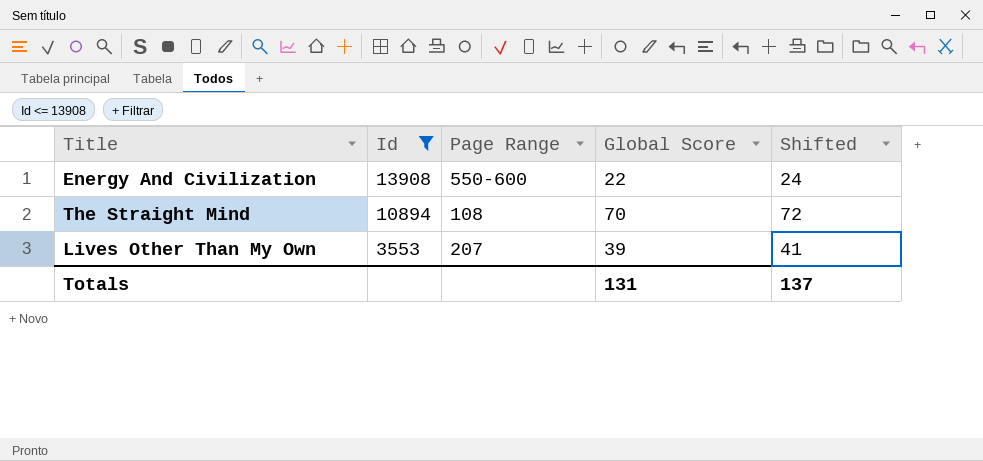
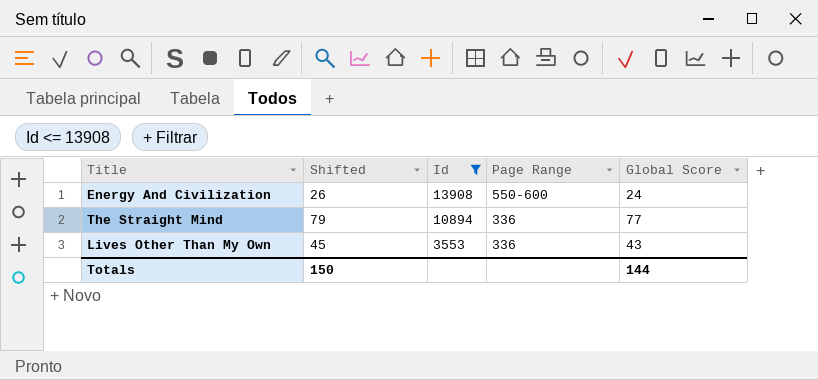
column Shifted | position: 5 -> 2
Energy And Civilization | Shifted: 24 -> 26
Energy And Civilization | Global Score: 22 -> 24
The Straight Mind | Shifted: 72 -> 79
The Straight Mind | Page Range: 108 -> 336
The Straight Mind | Global Score: 70 -> 77
Lives Other Than My Own | Shifted: 41 -> 45
Lives Other Than My Own | Page Range: 207 -> 336
Lives Other Than My Own | Global Score: 39 -> 43
Totals | Shifted: 137 -> 150
Totals | Global Score: 131 -> 144

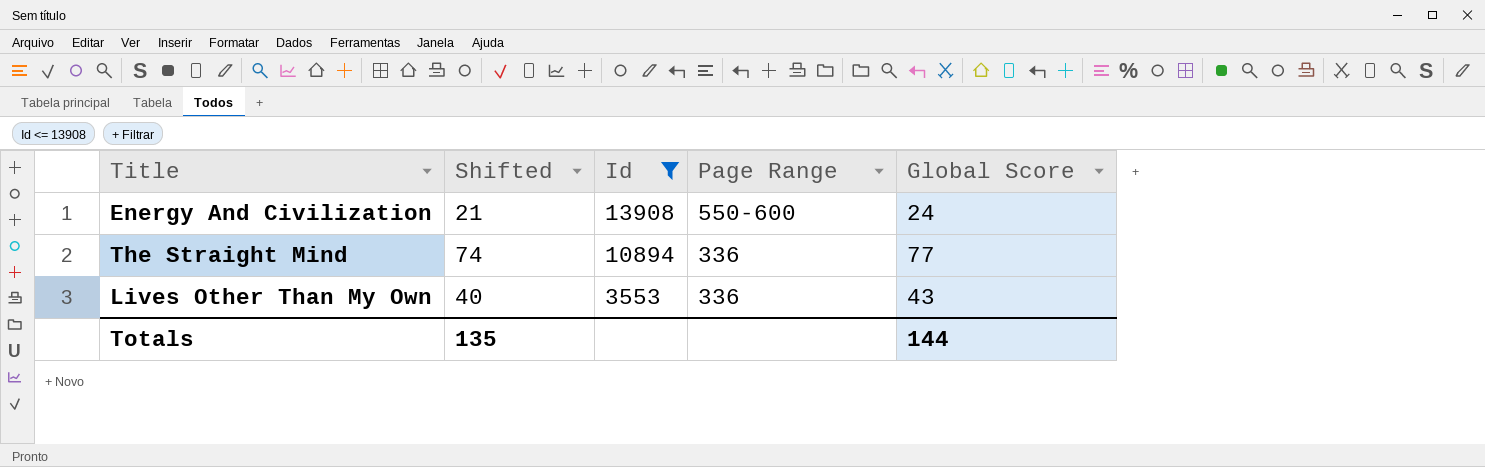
column Shifted | formula: [Global Score] + 2 -> [Global Score] - 3
Totals | Shifted: 150 -> 135

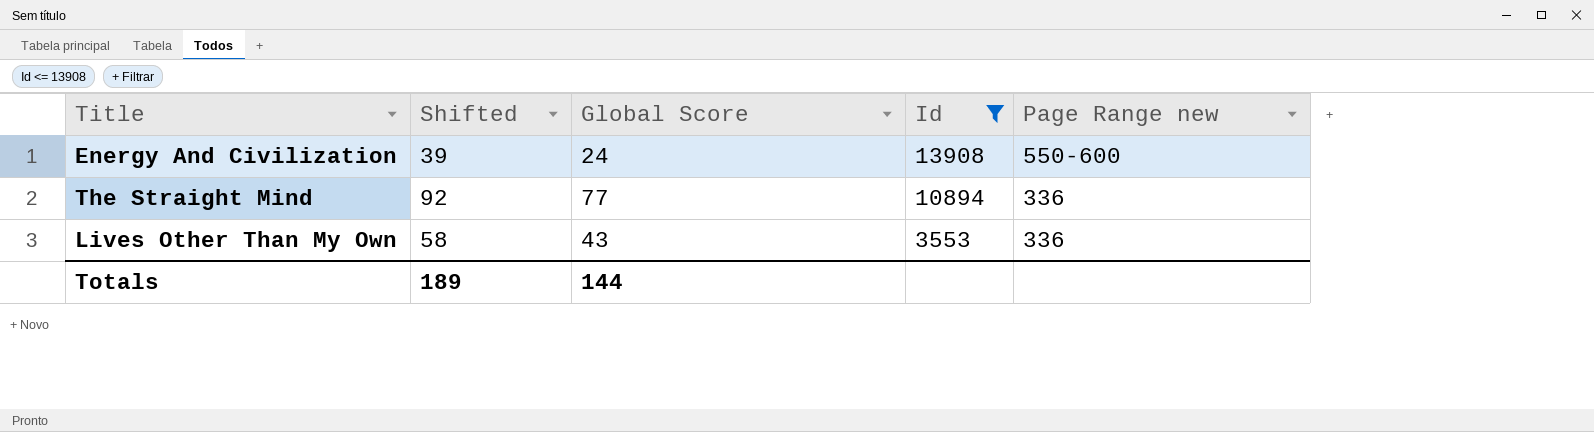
column Shifted | formula: [Global Score] - 3 -> [Global Score] + 15
column Global Score | position: 5 -> 3
column name: Page Range -> Page Range new
Totals | Shifted: 135 -> 189

